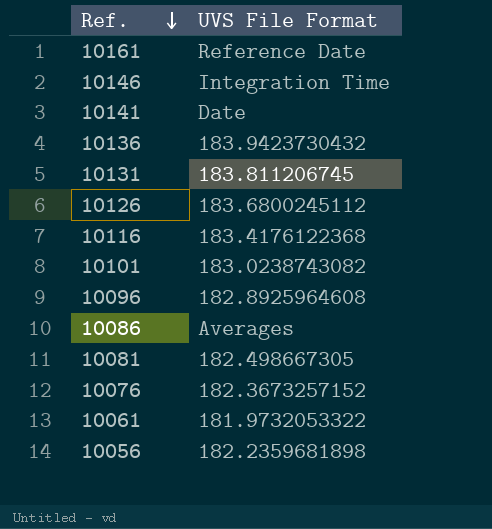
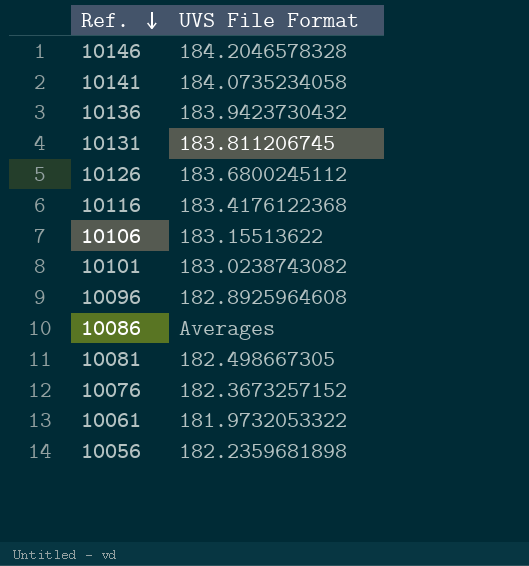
row 10161: Reference Date -> none
10146 | UVS File Format: Integration Time -> 184.2046578328
10141 | UVS File Format: Date -> 184.0735234058
row 10106: none -> 183.15513622

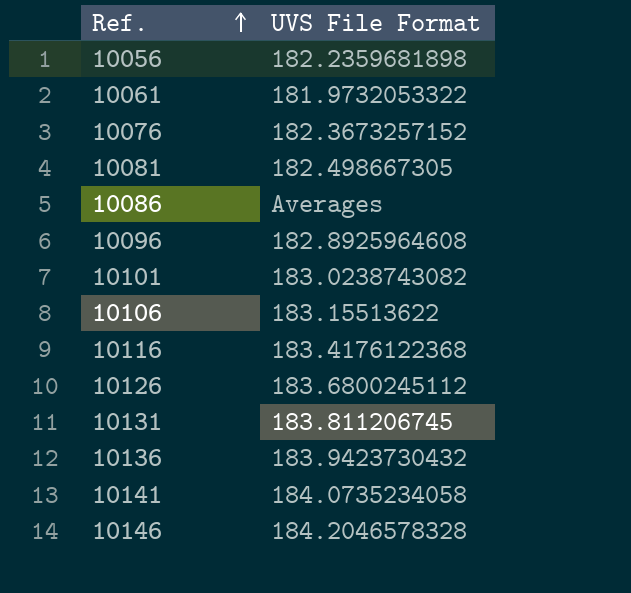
row order: Ref. descending -> Ref. ascending

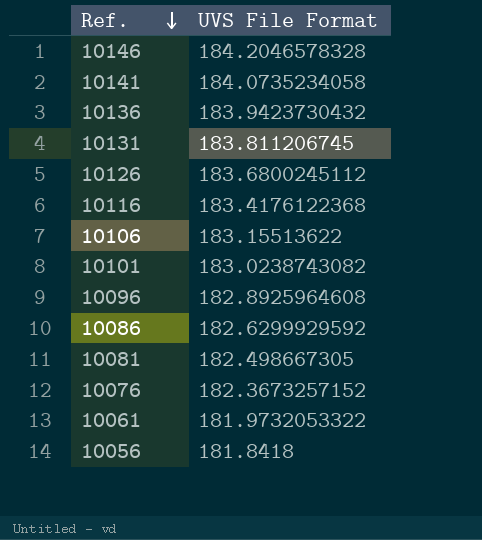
row order: Ref. ascending -> Ref. descending
10086 | UVS File Format: Averages -> 182.6299929592
10056 | UVS File Format: 182.2359681898 -> 181.8418

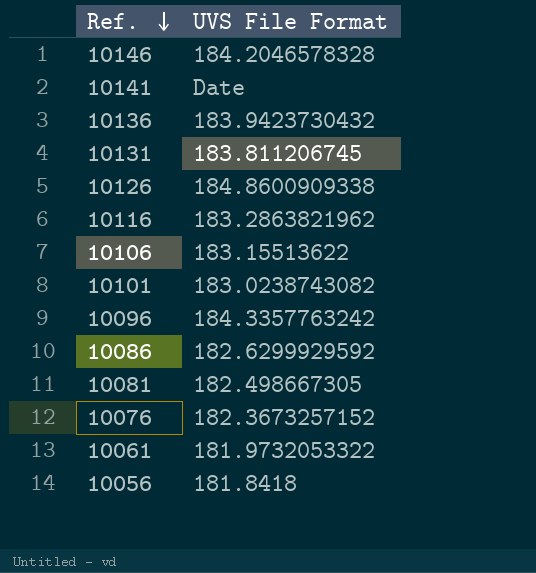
10141 | UVS File Format: 184.0735234058 -> Date
10126 | UVS File Format: 183.6800245112 -> 184.8600909338
10116 | UVS File Format: 183.4176122368 -> 183.2863821962
10096 | UVS File Format: 182.8925964608 -> 184.3357763242

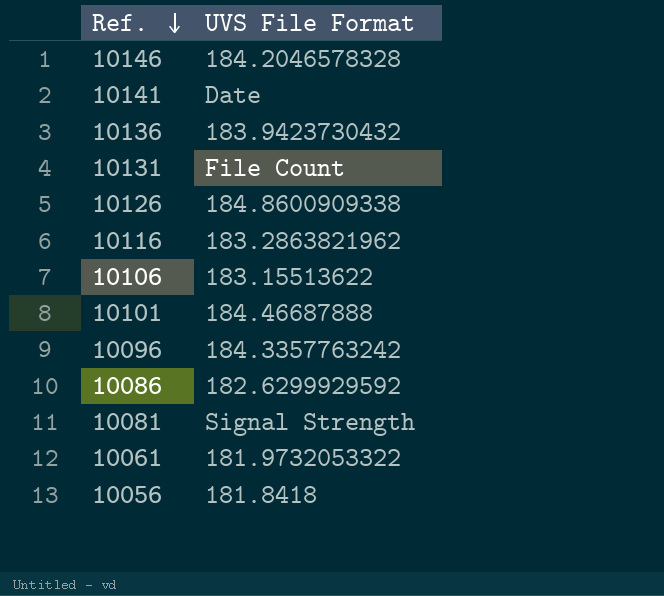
row 10076: 182.3673257152 -> none
10131 | UVS File Format: 183.811206745 -> File Count
10101 | UVS File Format: 183.0238743082 -> 184.46687888
10081 | UVS File Format: 182.498667305 -> Signal Strength

